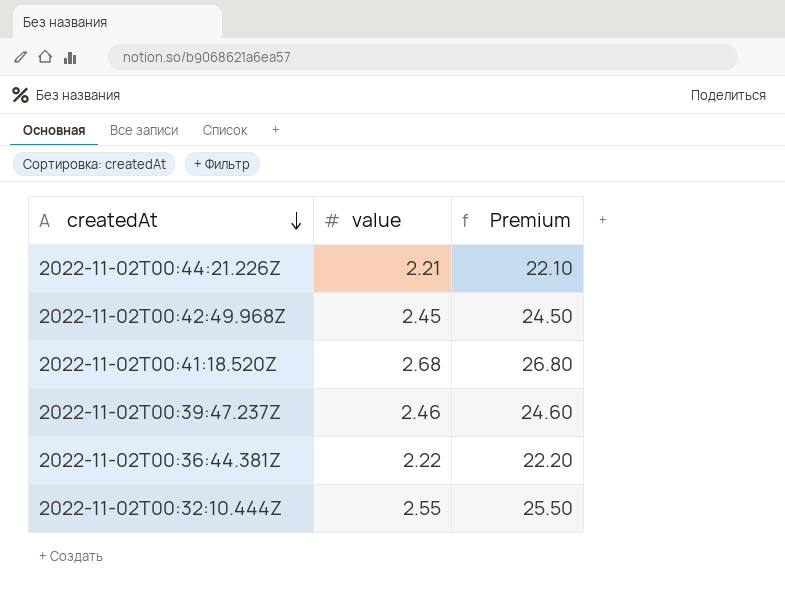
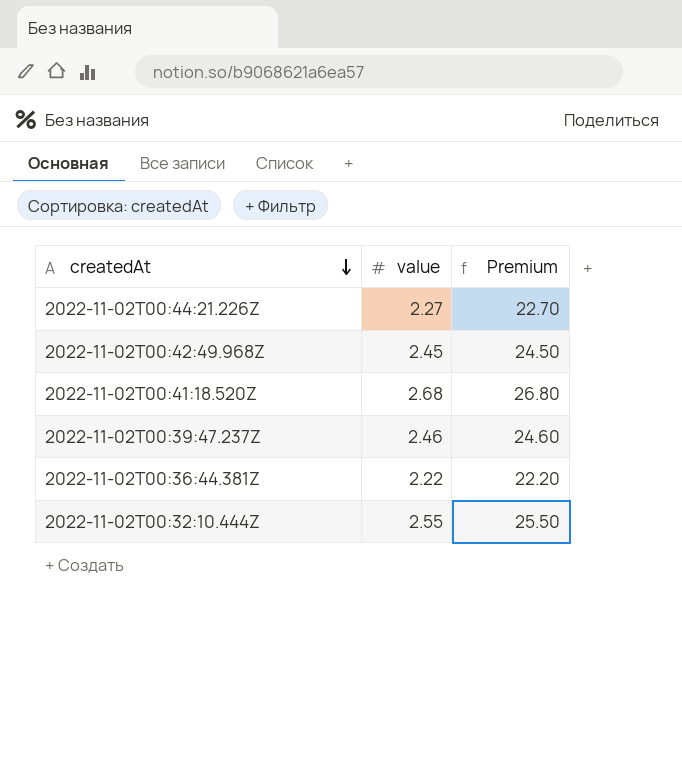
2022-11-02T00:44:21.226Z | value: 2.21 -> 2.27
2022-11-02T00:44:21.226Z | Premium: 22.10 -> 22.70

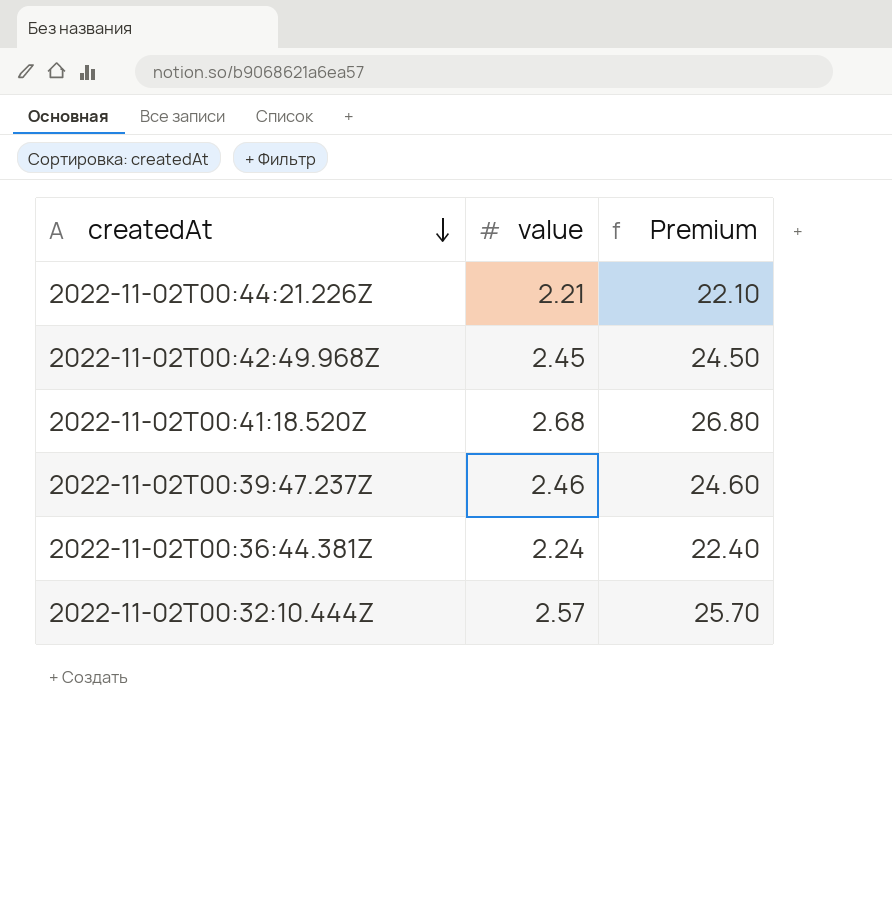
2022-11-02T00:44:21.226Z | value: 2.27 -> 2.21
2022-11-02T00:44:21.226Z | Premium: 22.70 -> 22.10
2022-11-02T00:36:44.381Z | value: 2.22 -> 2.24
2022-11-02T00:36:44.381Z | Premium: 22.20 -> 22.40
2022-11-02T00:32:10.444Z | value: 2.55 -> 2.57
2022-11-02T00:32:10.444Z | Premium: 25.50 -> 25.70

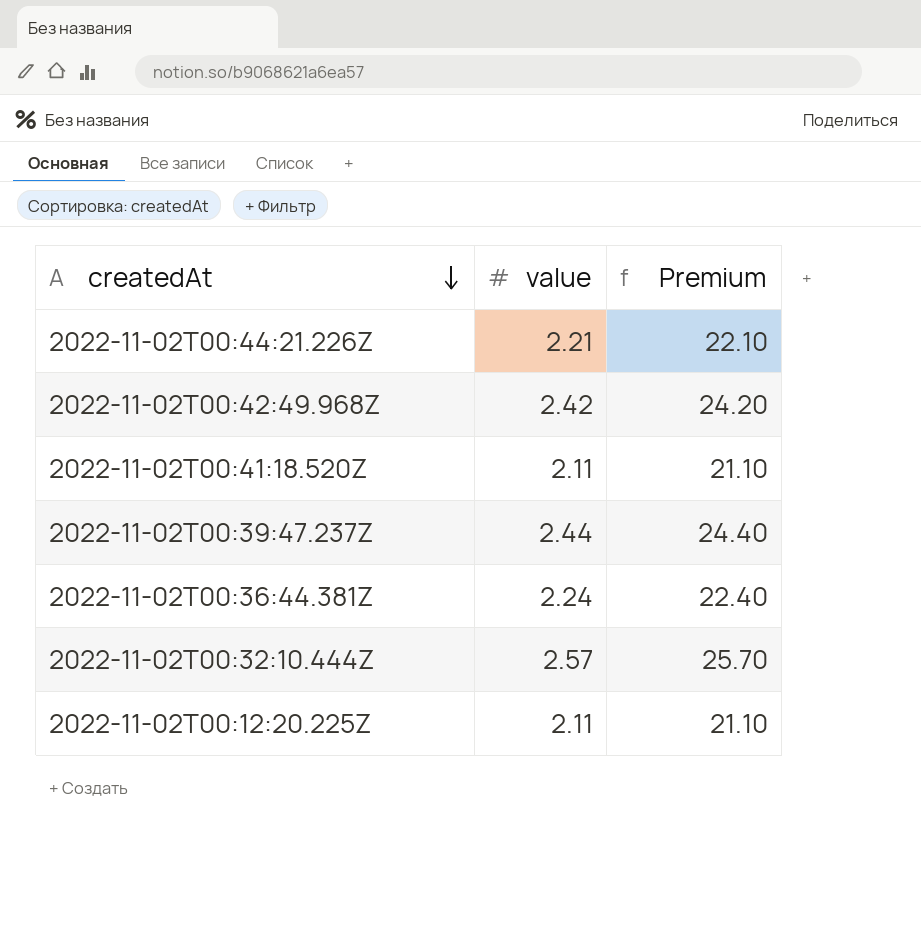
2022-11-02T00:42:49.968Z | value: 2.45 -> 2.42
2022-11-02T00:42:49.968Z | Premium: 24.50 -> 24.20
2022-11-02T00:41:18.520Z | value: 2.68 -> 2.11
2022-11-02T00:41:18.520Z | Premium: 26.80 -> 21.10
2022-11-02T00:39:47.237Z | value: 2.46 -> 2.44
2022-11-02T00:39:47.237Z | Premium: 24.60 -> 24.40
row 2022-11-02T00:12:20.225Z: none -> 2.11 | 21.10

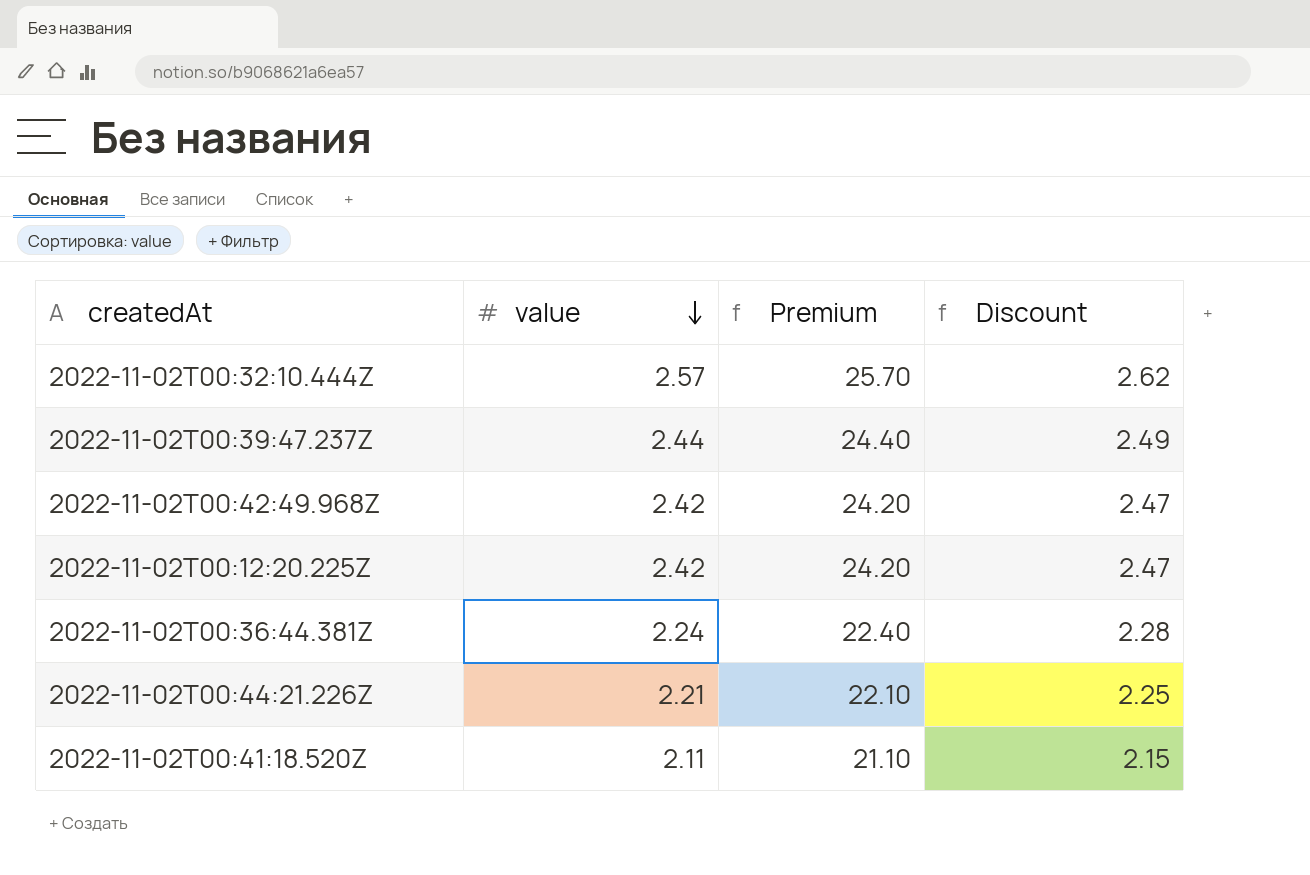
row order: createdAt descending -> value descending
column Discount | formula: none -> [value] * 1.02
2022-11-02T00:12:20.225Z | value: 2.11 -> 2.42
2022-11-02T00:12:20.225Z | Premium: 21.10 -> 24.20

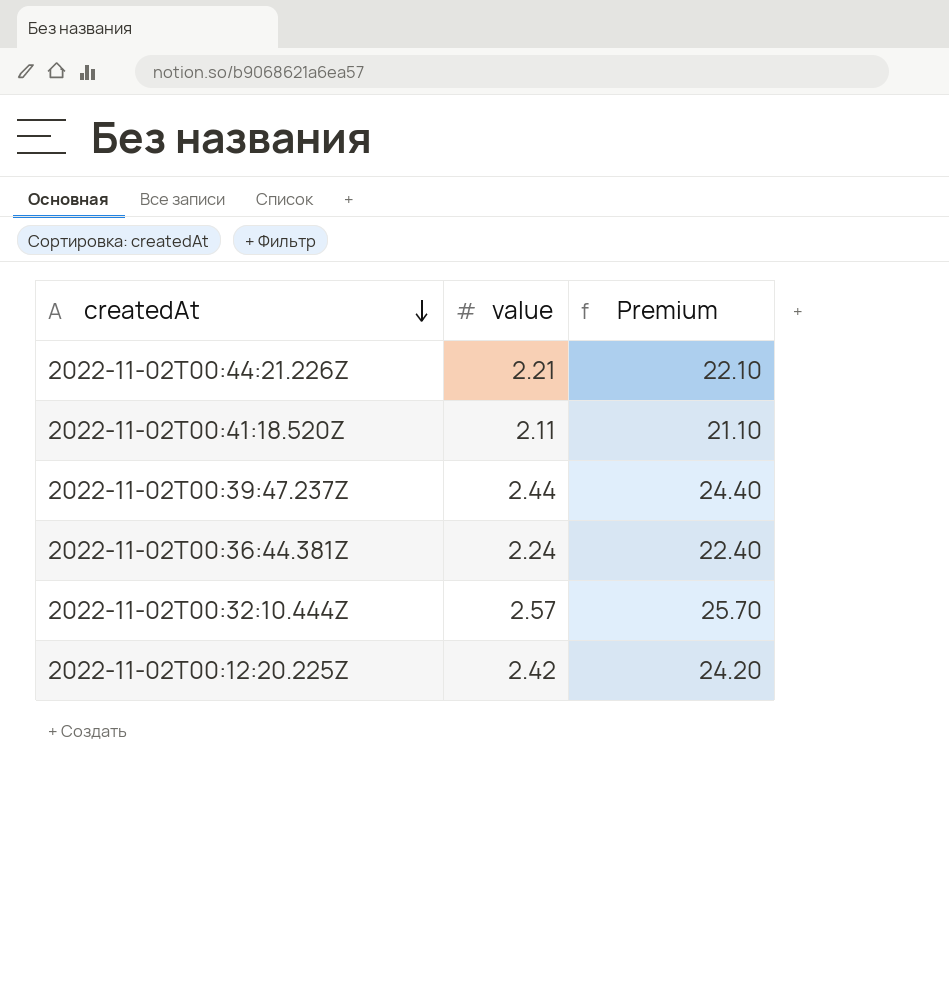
row order: value descending -> createdAt descending
column Discount | formula: [value] * 1.02 -> none
row 2022-11-02T00:42:49.968Z: 2.42 | 24.20 | 2.47 -> none

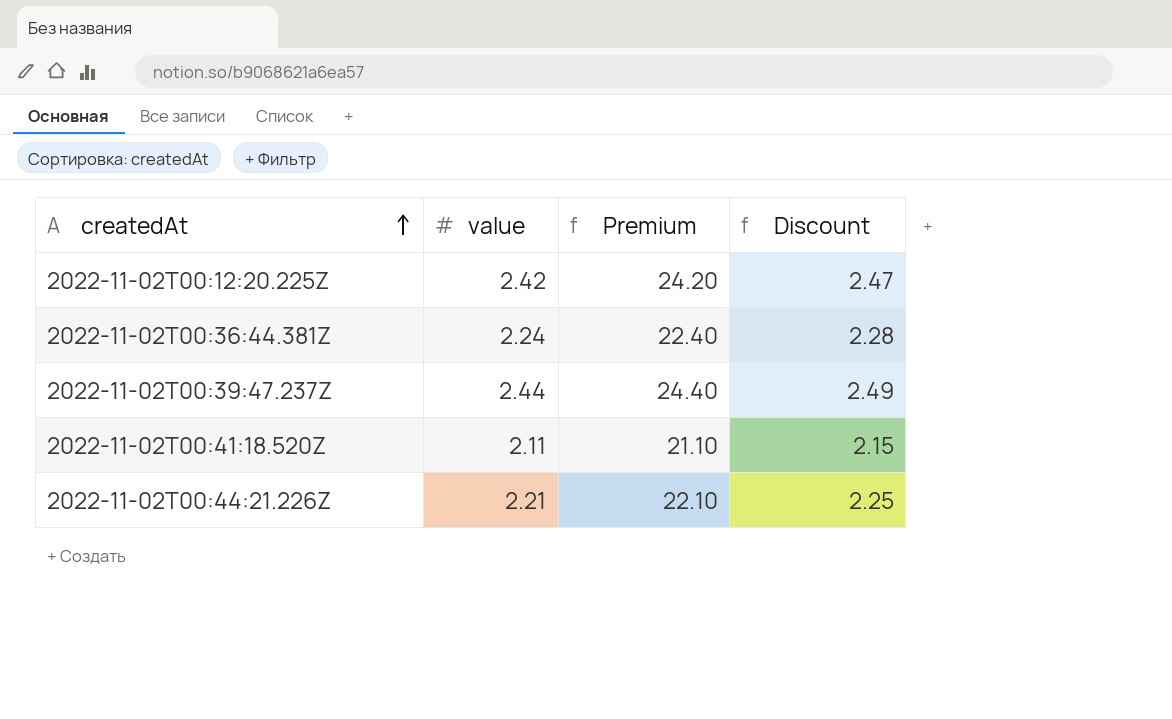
row order: createdAt descending -> createdAt ascending
column Discount | formula: none -> [value] * 1.02
row 2022-11-02T00:32:10.444Z: 2.57 | 25.70 -> none

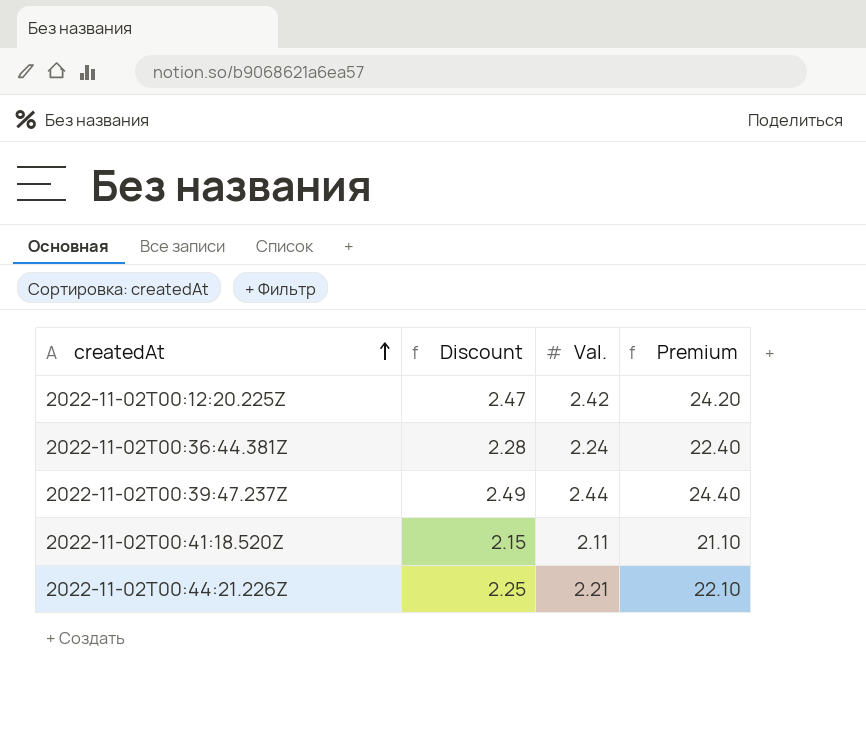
column Discount | position: 4 -> 2
column name: value -> Val.

